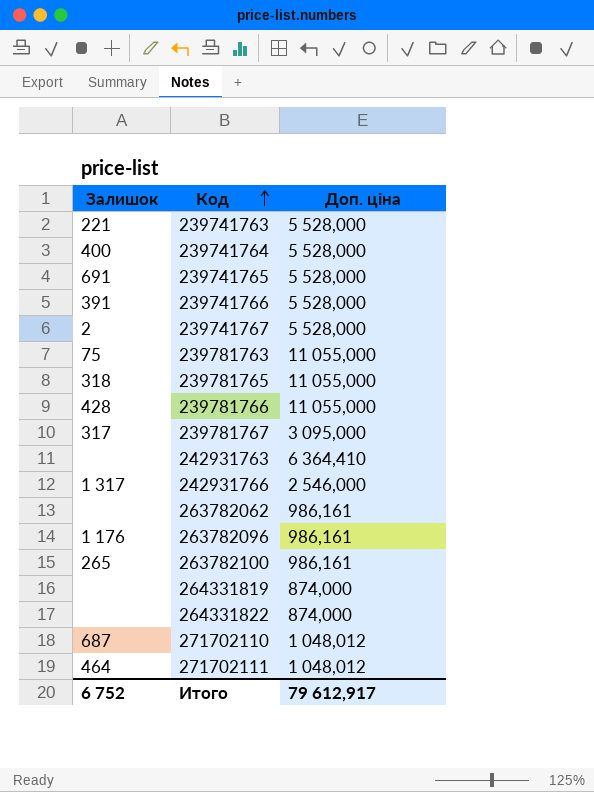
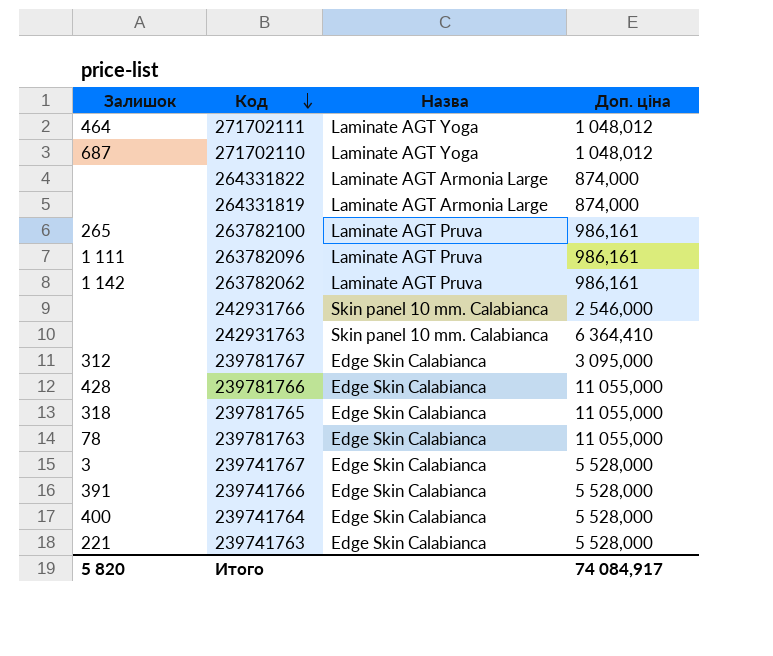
row order: Код ascending -> Код descending
column Назва | position: none -> 3
row 239741765: 691 | 5 528,000 -> none
263782096 | Залишок: 1 176 -> 1 111
263782062 | Залишок: none -> 1 142
242931766 | Залишок: 1 317 -> none
239781767 | Залишок: 317 -> 312
239781763 | Залишок: 75 -> 78
239741767 | Залишок: 2 -> 3
Итого | Залишок: 6 752 -> 5 820
Итого | Доп. ціна: 79 612,917 -> 74 084,917

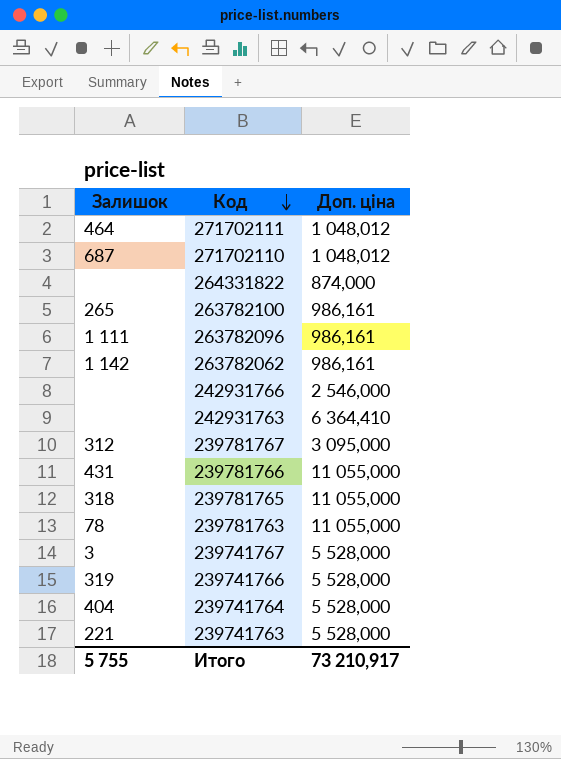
column Назва | position: 3 -> none
row 264331819: none | Laminate AGT Armonia Large | 874,000 -> none
239781766 | Залишок: 428 -> 431
239741766 | Залишок: 391 -> 319
239741764 | Залишок: 400 -> 404
Итого | Залишок: 5 820 -> 5 755
Итого | Доп. ціна: 74 084,917 -> 73 210,917

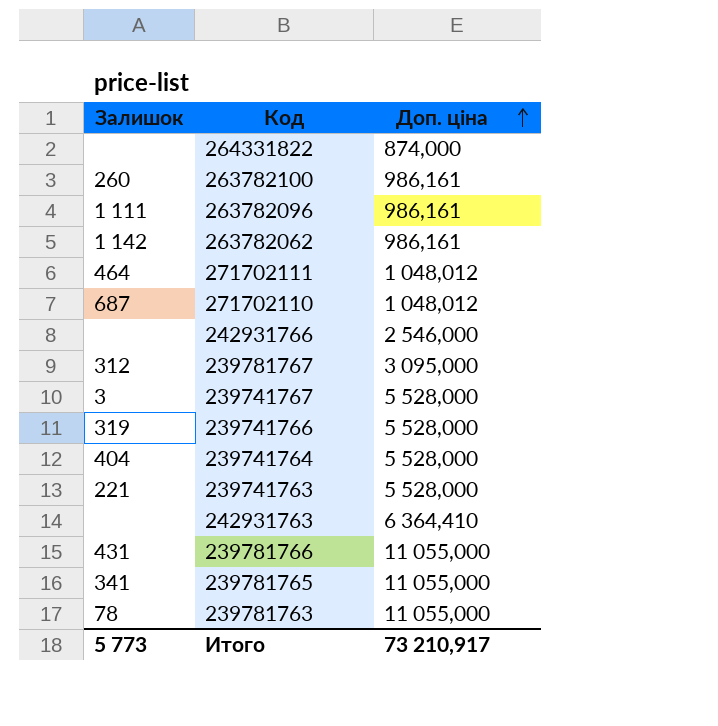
row order: Код descending -> Доп. ціна ascending
263782100 | Залишок: 265 -> 260
239781765 | Залишок: 318 -> 341
Итого | Залишок: 5 755 -> 5 773

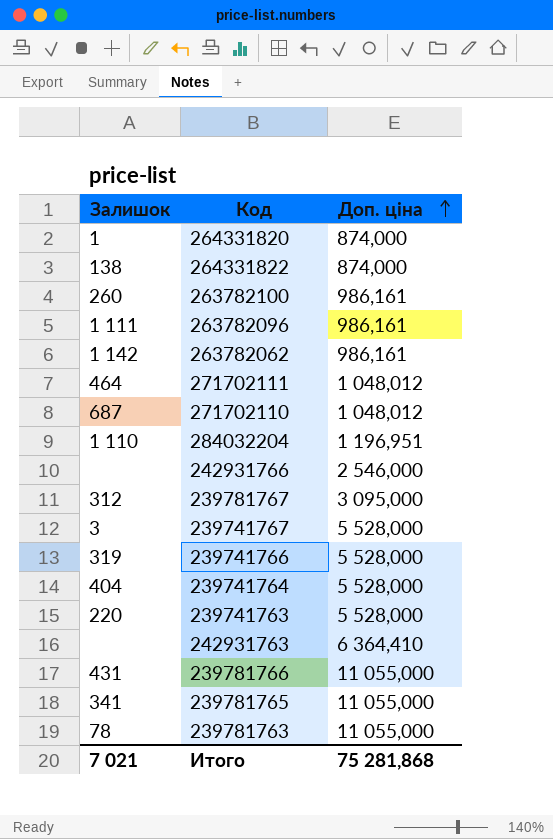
row 264331820: none -> 1 | 874,000
264331822 | Залишок: none -> 138
row 284032204: none -> 1 110 | 1 196,951
239741763 | Залишок: 221 -> 220
Итого | Залишок: 5 773 -> 7 021
Итого | Доп. ціна: 73 210,917 -> 75 281,868

